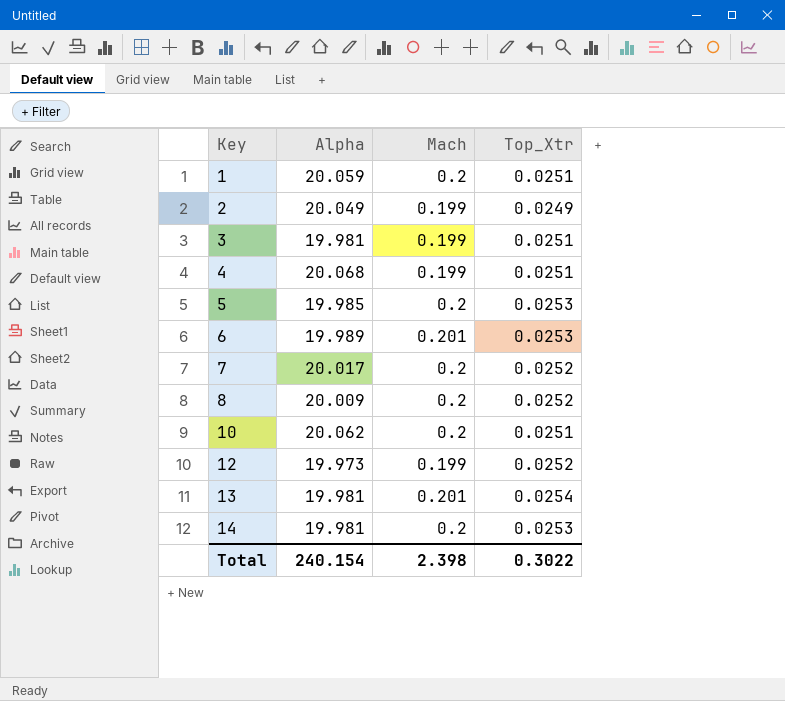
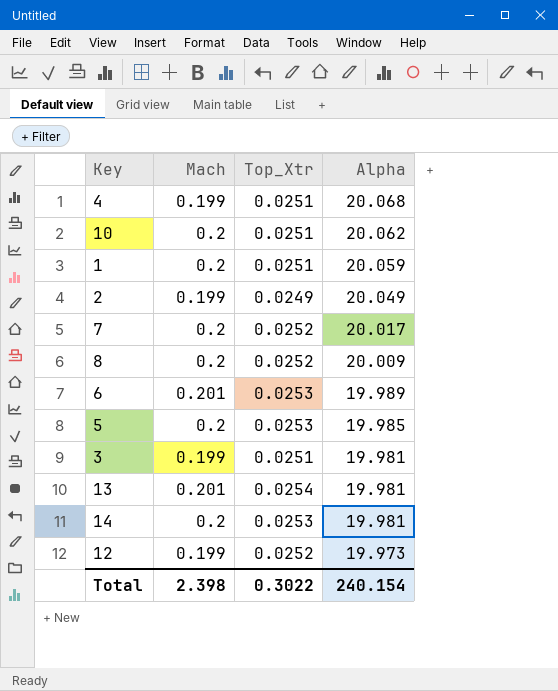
row order: Key ascending -> Alpha descending
column Alpha | position: 2 -> 4

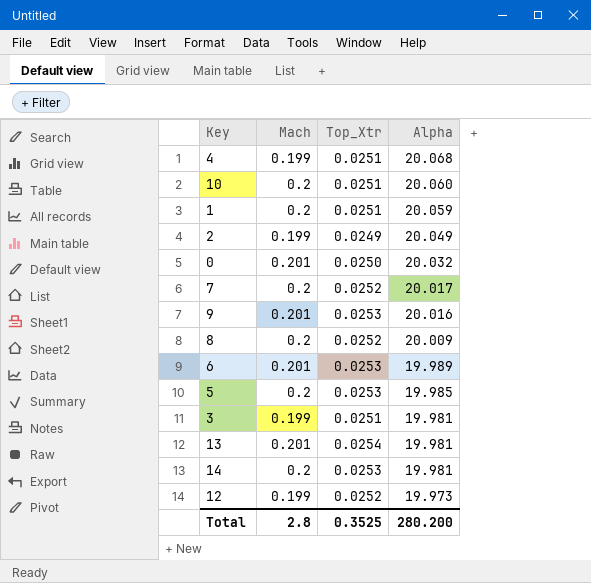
10 | Alpha: 20.062 -> 20.060
row 0: none -> 0.201 | 0.0250 | 20.032
row 9: none -> 0.201 | 0.0253 | 20.016
Total | Mach: 2.398 -> 2.8
Total | Top_Xtr: 0.3022 -> 0.3525
Total | Alpha: 240.154 -> 280.200

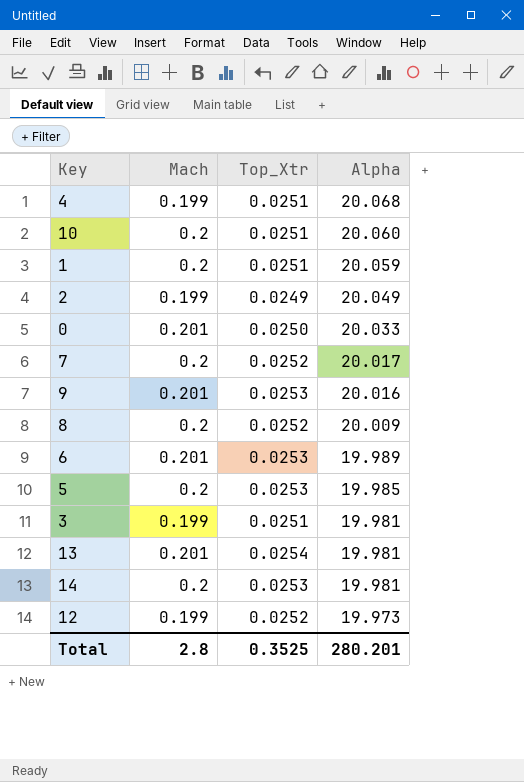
0 | Alpha: 20.032 -> 20.033
Total | Alpha: 280.200 -> 280.201

